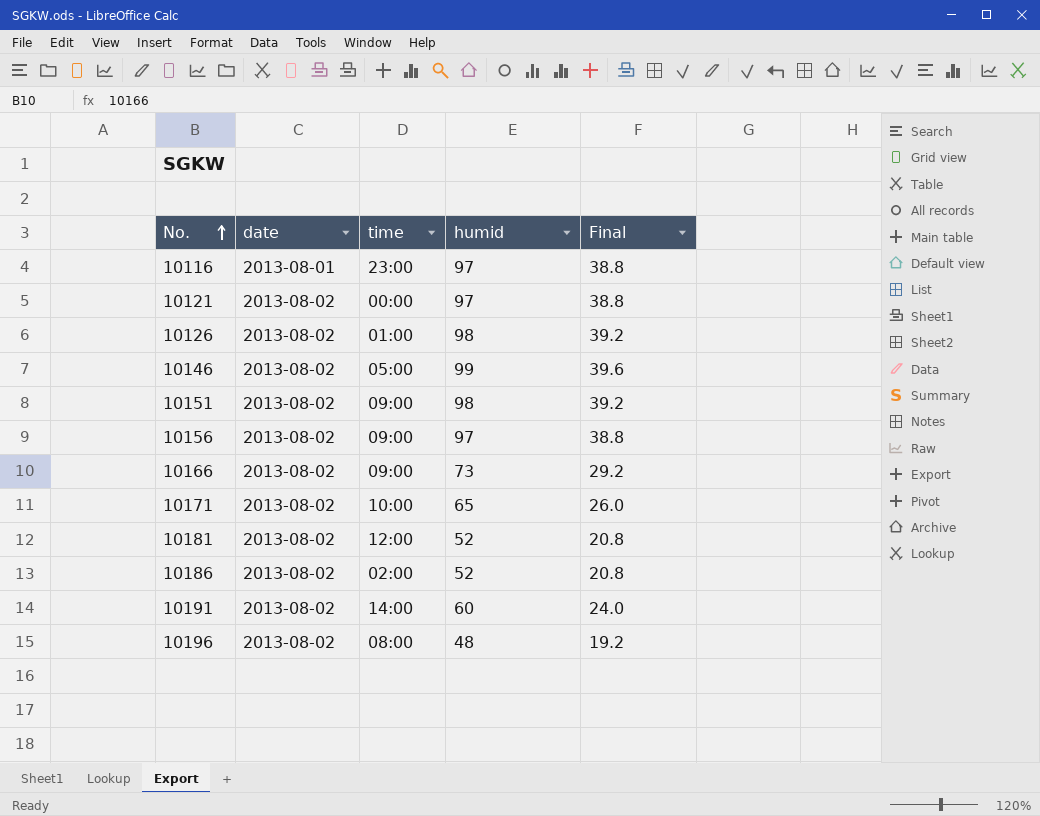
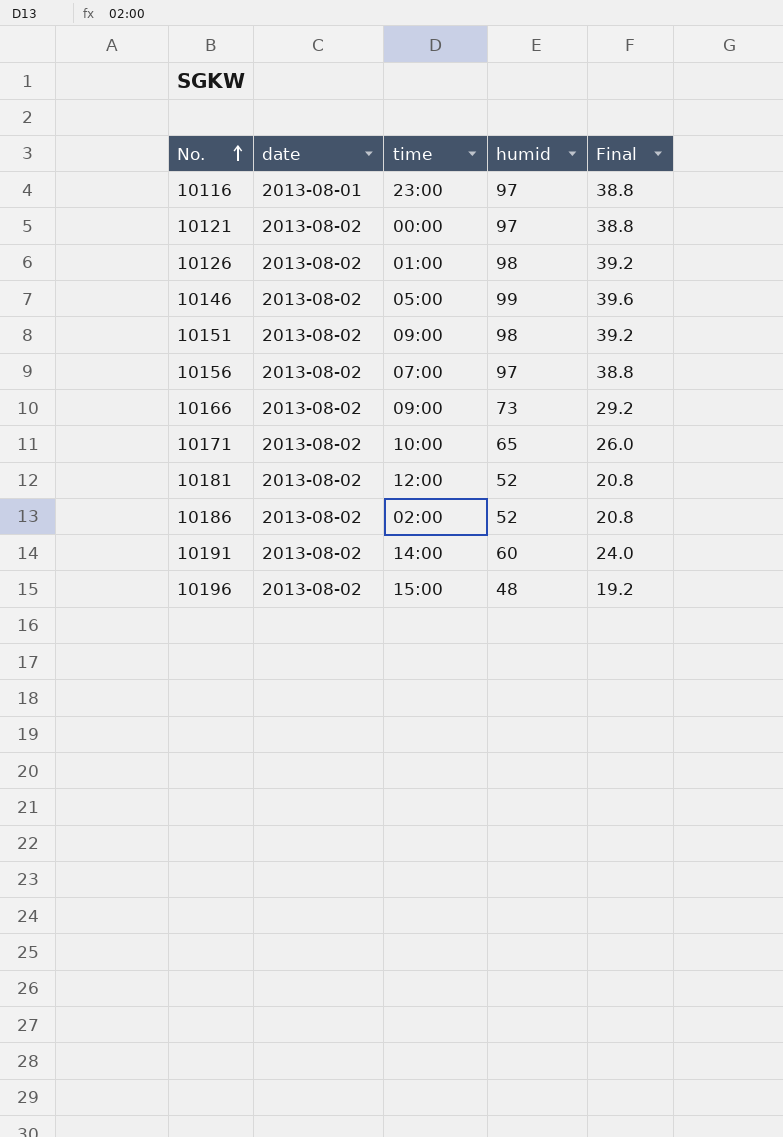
10156 | time: 09:00 -> 07:00
10196 | time: 08:00 -> 15:00

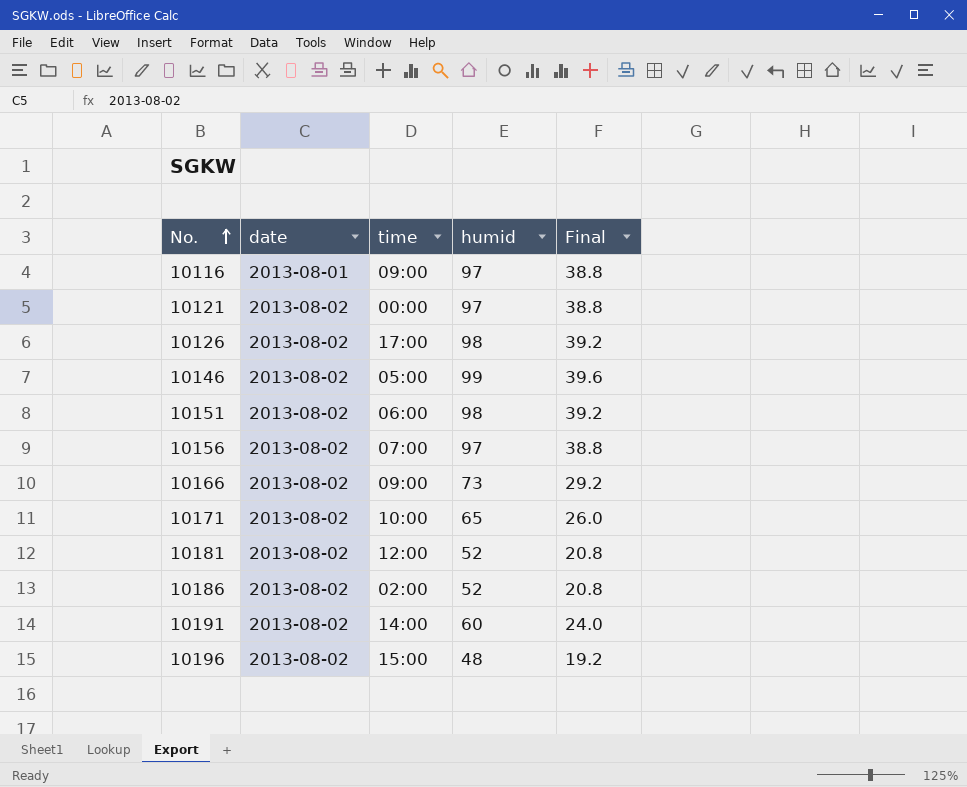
10116 | time: 23:00 -> 09:00
10126 | time: 01:00 -> 17:00
10151 | time: 09:00 -> 06:00

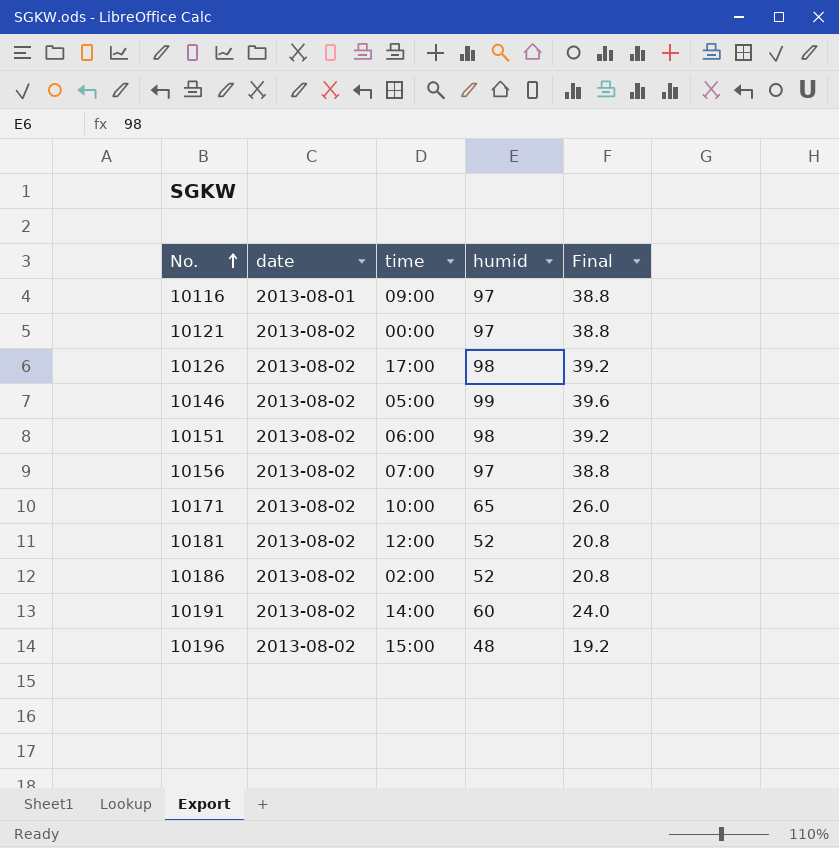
row 10166: 2013-08-02 | 09:00 | 73 | 29.2 -> none

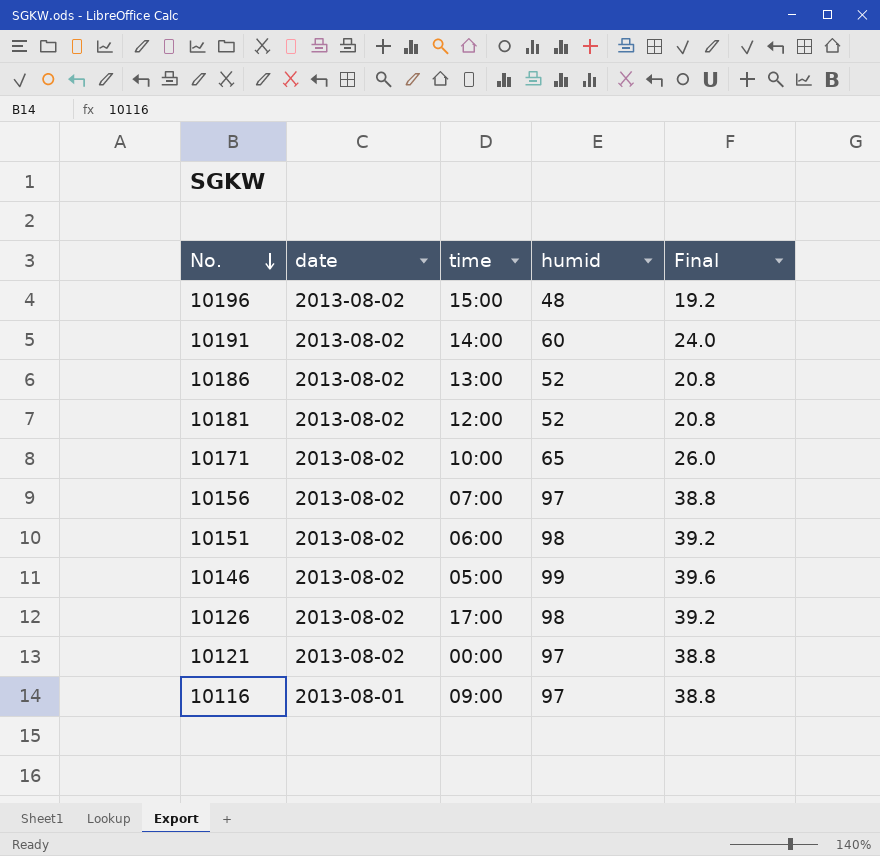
row order: No. ascending -> No. descending
10186 | time: 02:00 -> 13:00

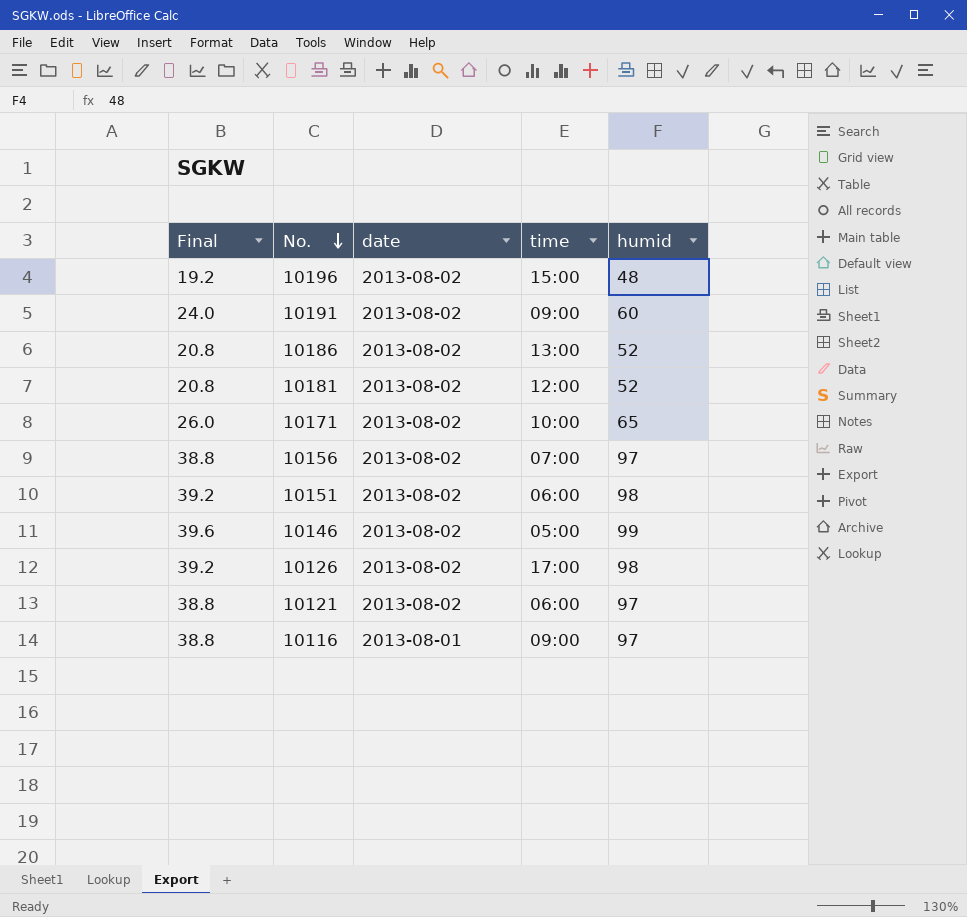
column Final | position: 5 -> 1
10191 | time: 14:00 -> 09:00
10121 | time: 00:00 -> 06:00

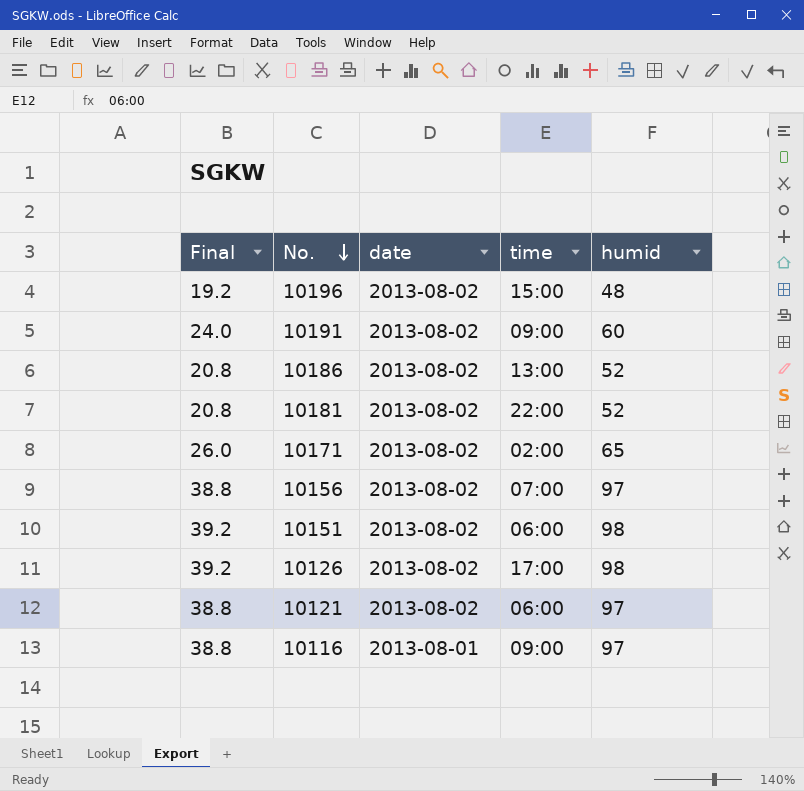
row 10146: 39.6 | 2013-08-02 | 05:00 | 99 -> none
10181 | time: 12:00 -> 22:00
10171 | time: 10:00 -> 02:00

